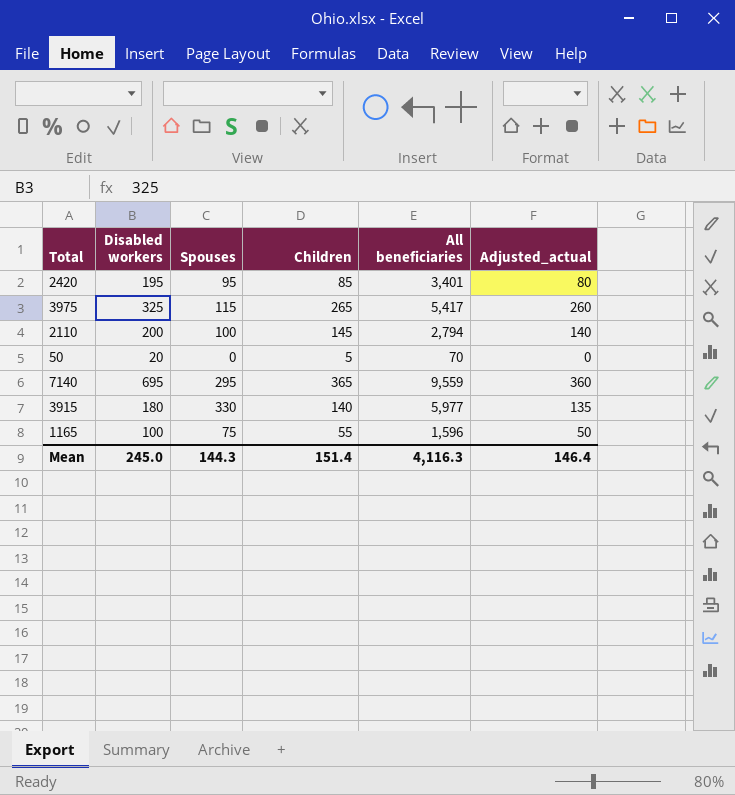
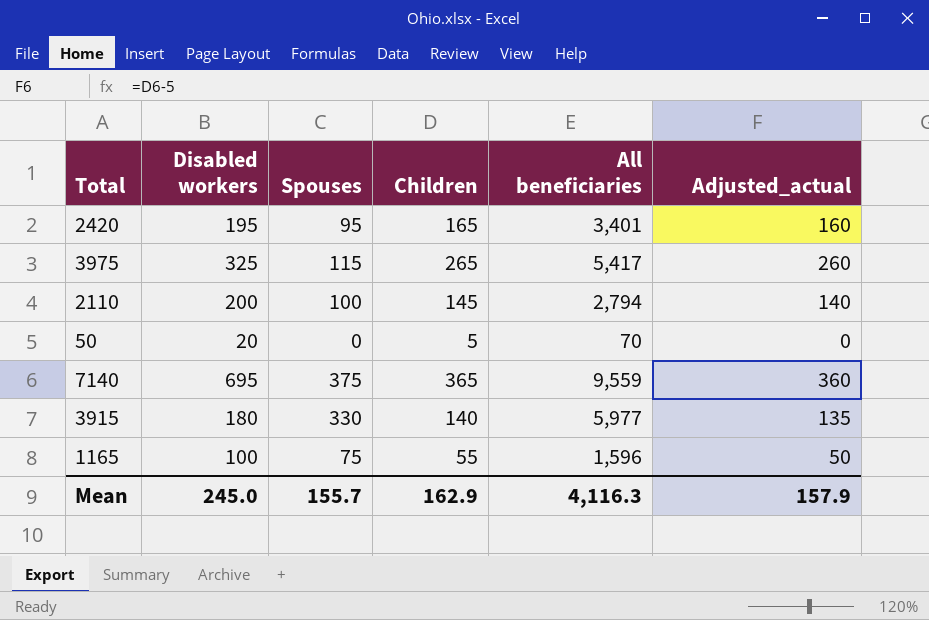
2420 | Children: 85 -> 165
2420 | Adjusted_actual: 80 -> 160
7140 | Spouses: 295 -> 375
Mean | Spouses: 144.3 -> 155.7
Mean | Children: 151.4 -> 162.9
Mean | Adjusted_actual: 146.4 -> 157.9

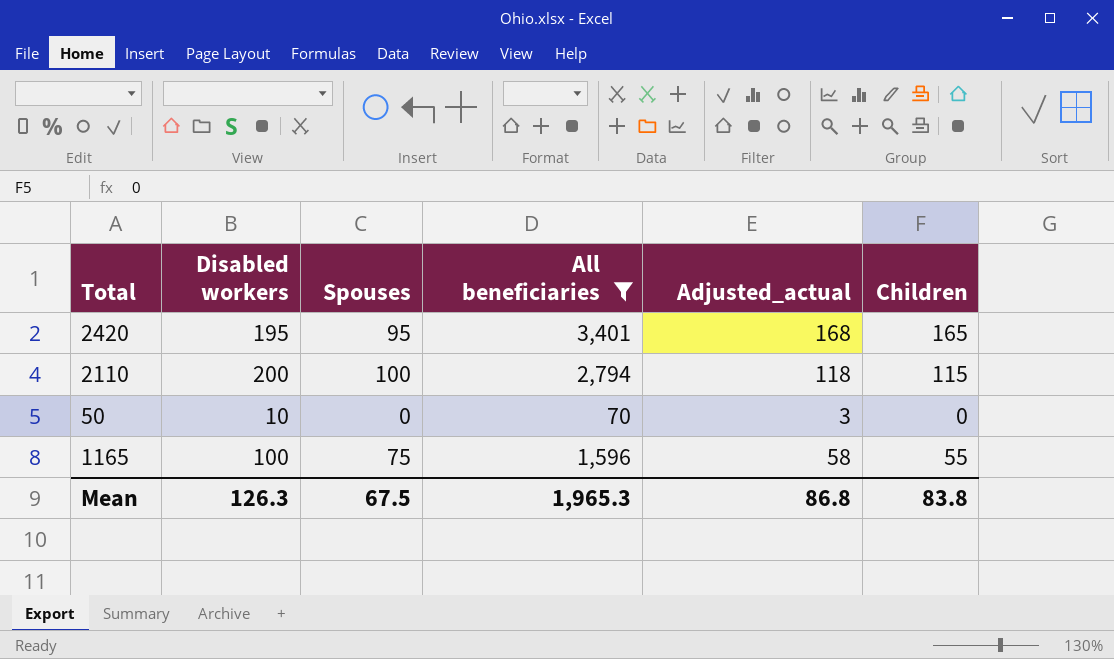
filter: none -> All beneficiaries <= 3,401
column Adjusted_actual | formula: [Children] - 5 -> [Children] + 3
column Children | position: 4 -> 6
2110 | Children: 145 -> 115
50 | Disabled workers: 20 -> 10
50 | Children: 5 -> 0
Mean | Disabled workers: 245.0 -> 126.3
Mean | Spouses: 155.7 -> 67.5
Mean | All beneficiaries: 4,116.3 -> 1,965.3
Mean | Adjusted_actual: 157.9 -> 86.8
Mean | Children: 162.9 -> 83.8

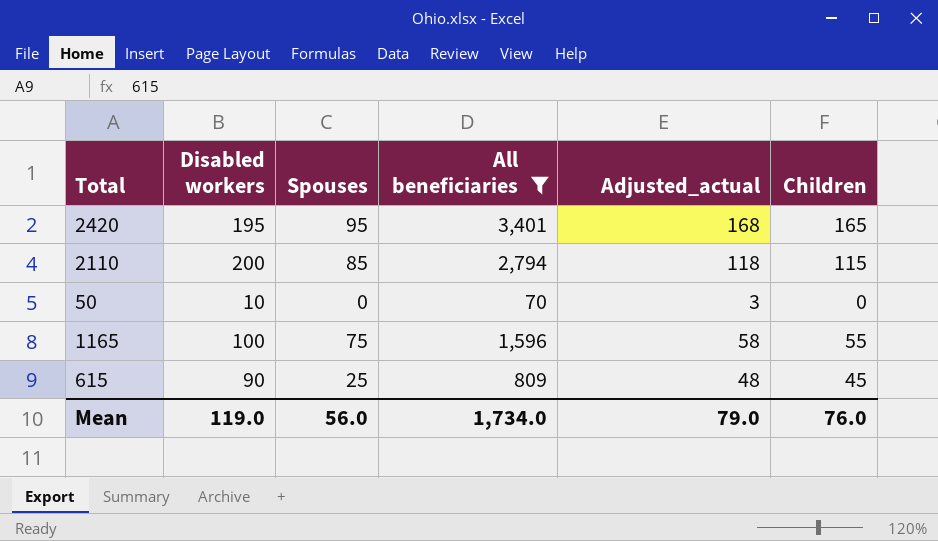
2110 | Spouses: 100 -> 85
row 615: none -> 90 | 25 | 809 | 48 | 45
Mean | Disabled workers: 126.3 -> 119.0
Mean | Spouses: 67.5 -> 56.0
Mean | All beneficiaries: 1,965.3 -> 1,734.0
Mean | Adjusted_actual: 86.8 -> 79.0
Mean | Children: 83.8 -> 76.0

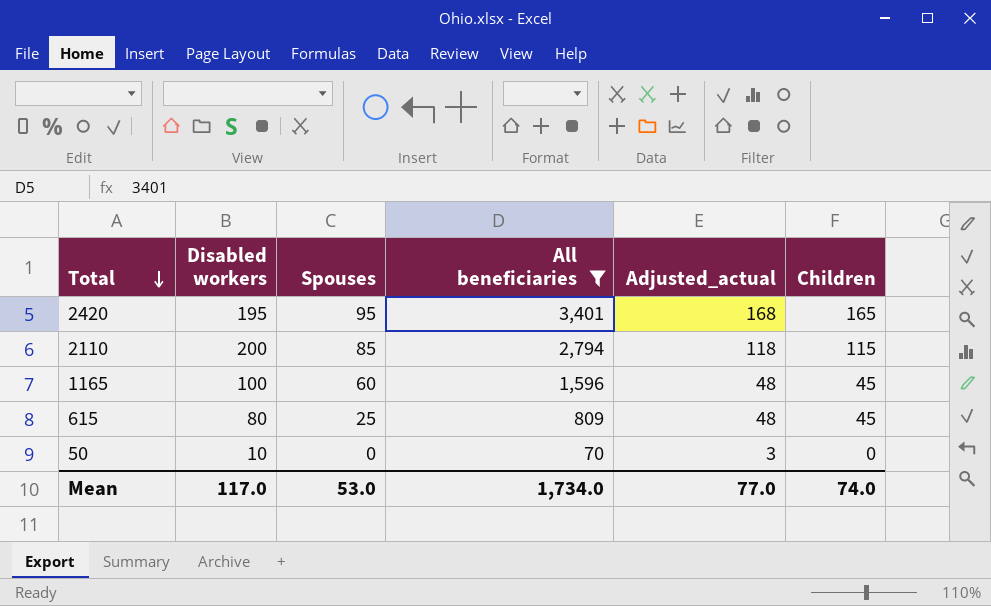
row order: none -> Total descending
1165 | Spouses: 75 -> 60
1165 | Adjusted_actual: 58 -> 48
1165 | Children: 55 -> 45
615 | Disabled workers: 90 -> 80
Mean | Disabled workers: 119.0 -> 117.0
Mean | Spouses: 56.0 -> 53.0
Mean | Adjusted_actual: 79.0 -> 77.0
Mean | Children: 76.0 -> 74.0

